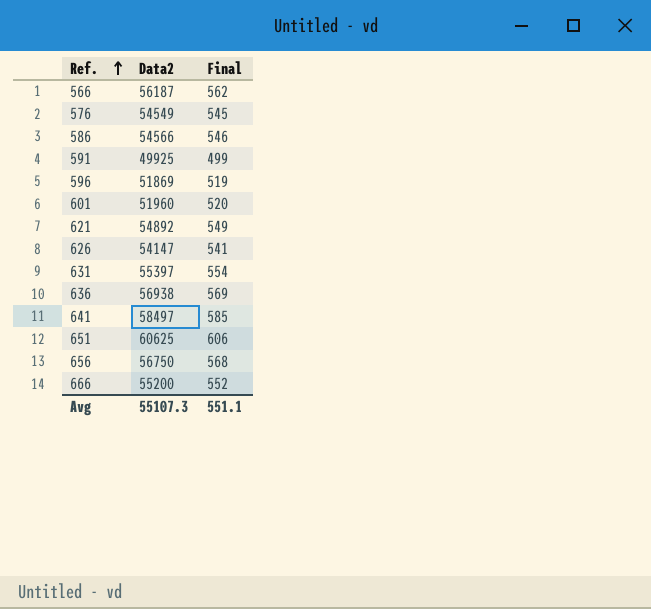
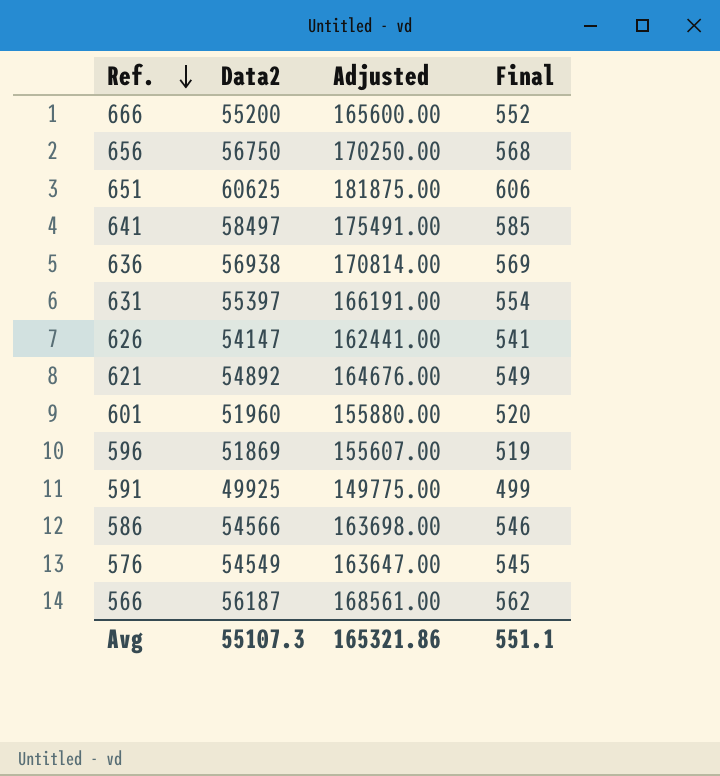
row order: Ref. ascending -> Ref. descending
column Adjusted | formula: none -> [Data2] * 3

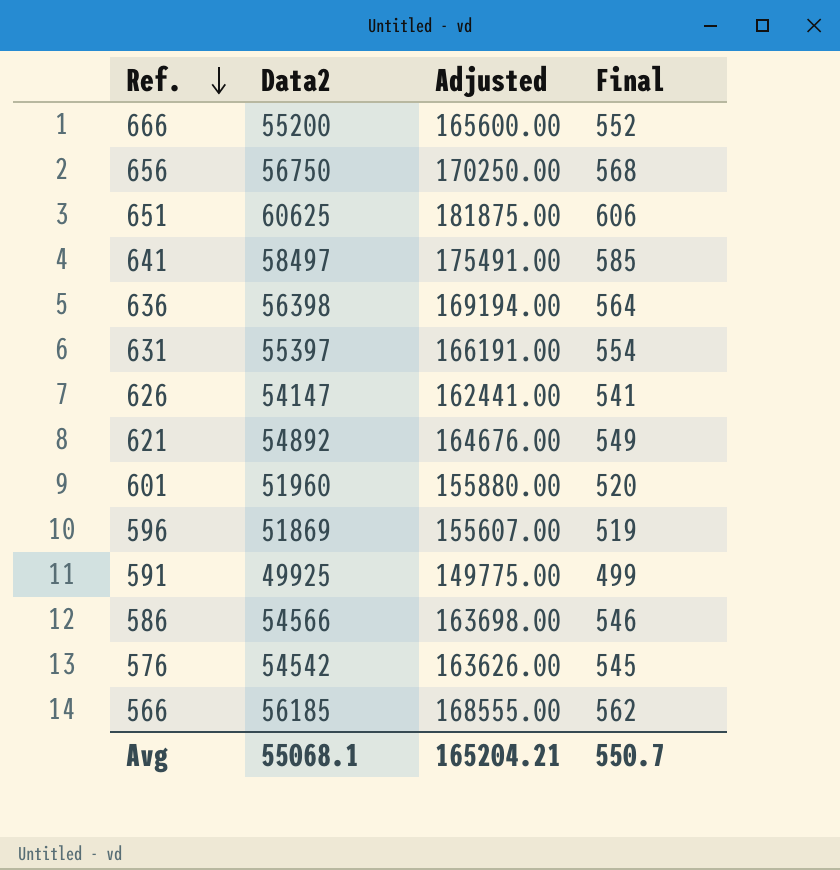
636 | Data2: 56938 -> 56398
636 | Adjusted: 170814.00 -> 169194.00
636 | Final: 569 -> 564
576 | Data2: 54549 -> 54542
576 | Adjusted: 163647.00 -> 163626.00
566 | Data2: 56187 -> 56185
566 | Adjusted: 168561.00 -> 168555.00
Avg | Data2: 55107.3 -> 55068.1
Avg | Adjusted: 165321.86 -> 165204.21
Avg | Final: 551.1 -> 550.7

